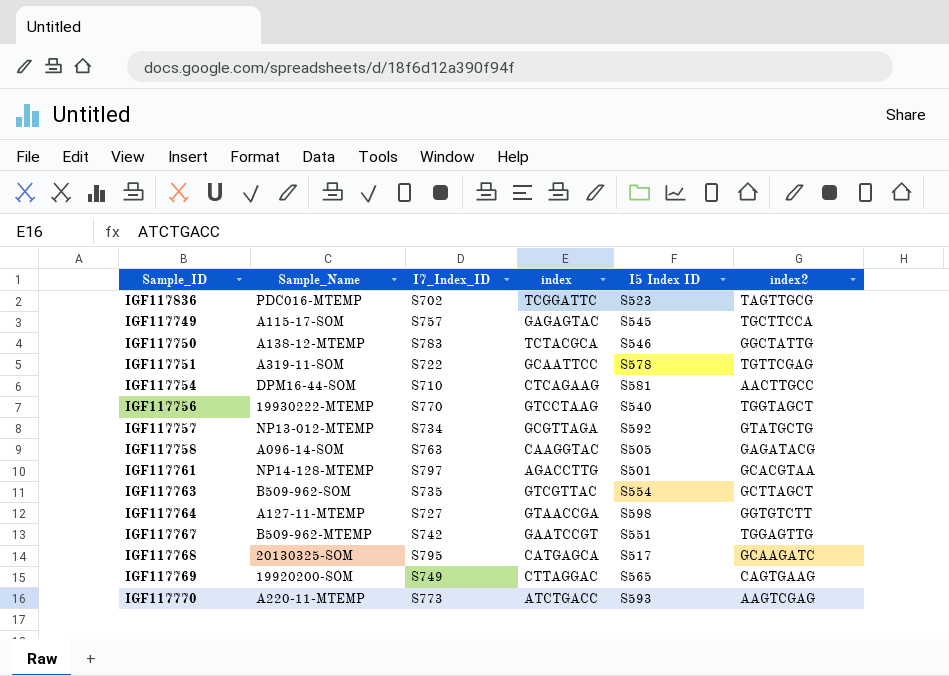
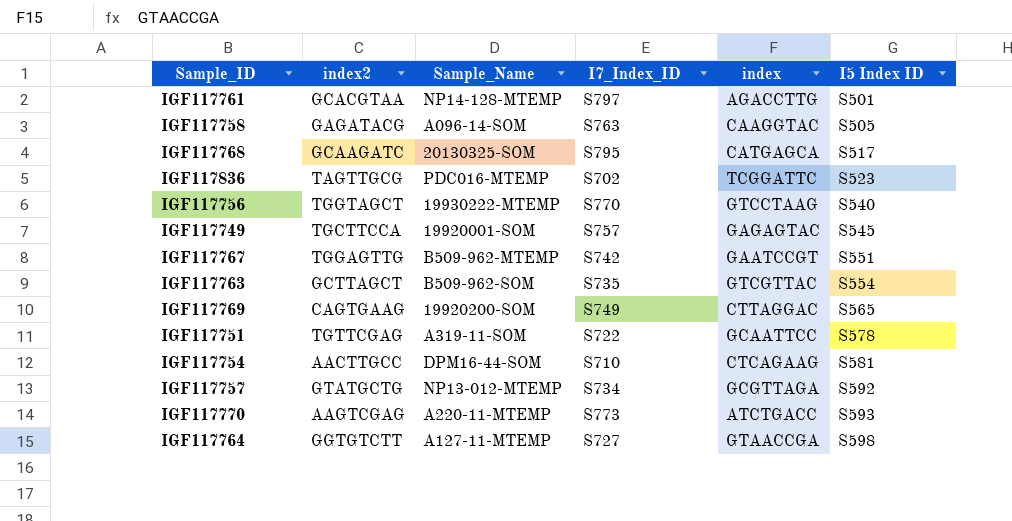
row order: none -> I5 Index ID ascending
column index2 | position: 6 -> 2
row IGF117750: A138-12-MTEMP | S783 | TCTACGCA | S546 | GGCTATTG -> none
IGF117749 | Sample_Name: A115-17-SOM -> 19920001-SOM

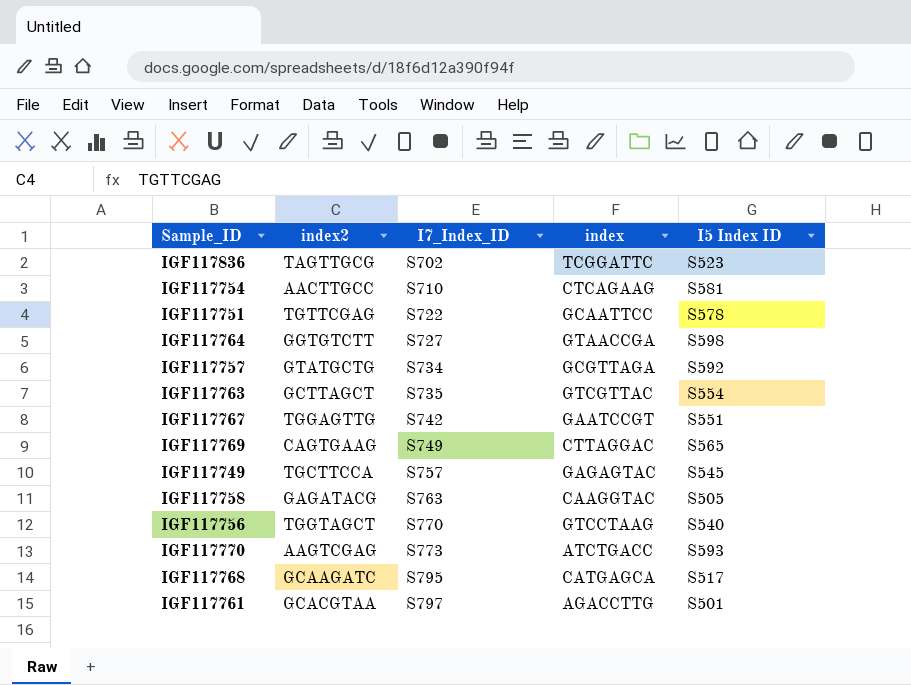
row order: I5 Index ID ascending -> I7_Index_ID ascending
column Sample_Name | position: 3 -> none

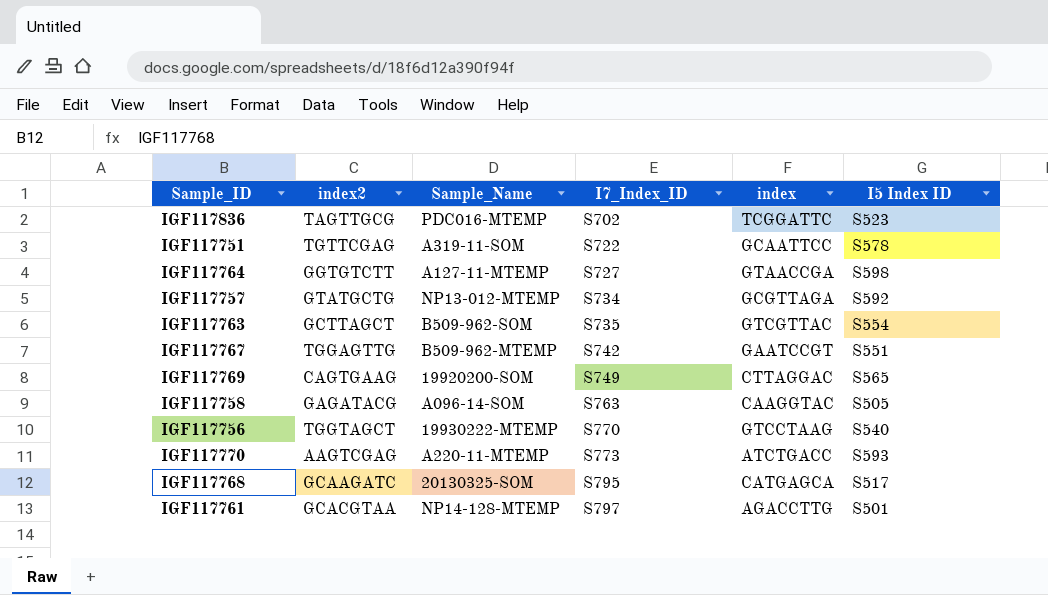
column Sample_Name | position: none -> 3
row IGF117754: AACTTGCC | S710 | CTCAGAAG | S581 -> none
row IGF117749: TGCTTCCA | S757 | GAGAGTAC | S545 -> none

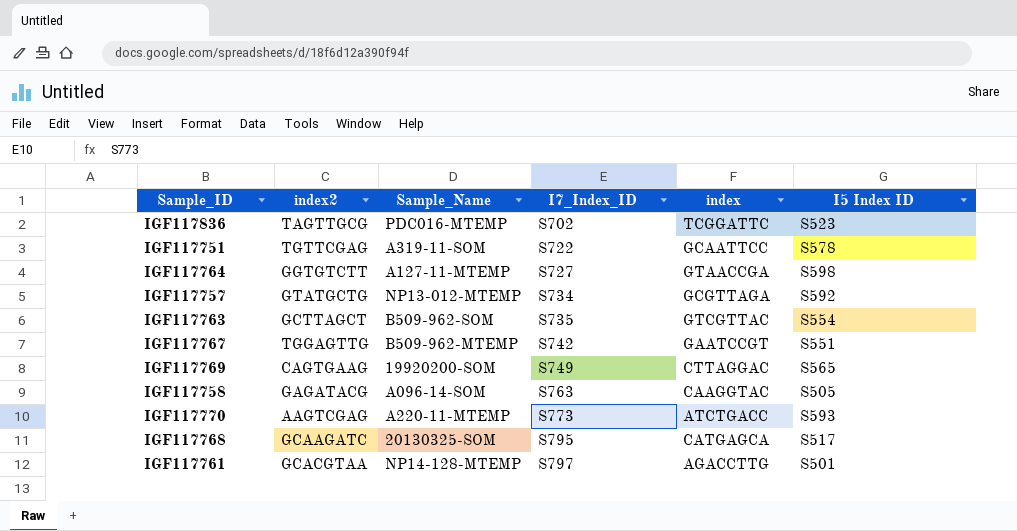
row IGF117756: TGGTAGCT | 19930222-MTEMP | S770 | GTCCTAAG | S540 -> none

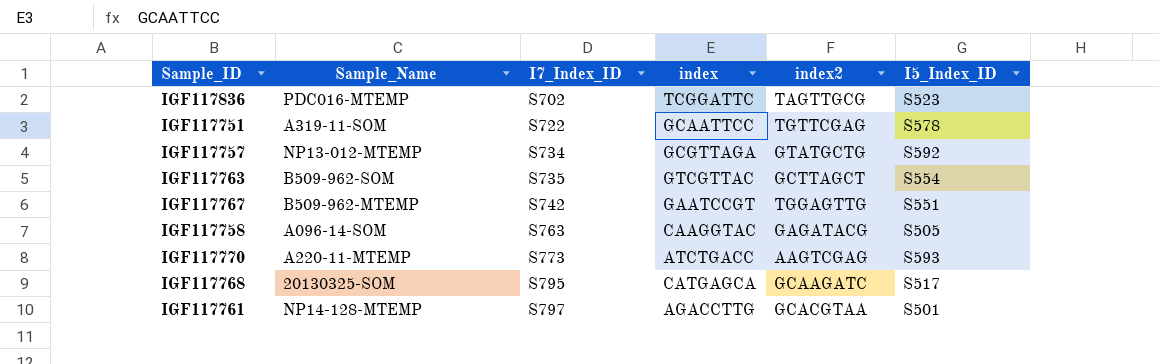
column index2 | position: 2 -> 5
column name: I5 Index ID -> I5_Index_ID
row IGF117764: GGTGTCTT | A127-11-MTEMP | S727 | GTAACCGA | S598 -> none
row IGF117769: CAGTGAAG | 19920200-SOM | S749 | CTTAGGAC | S565 -> none

